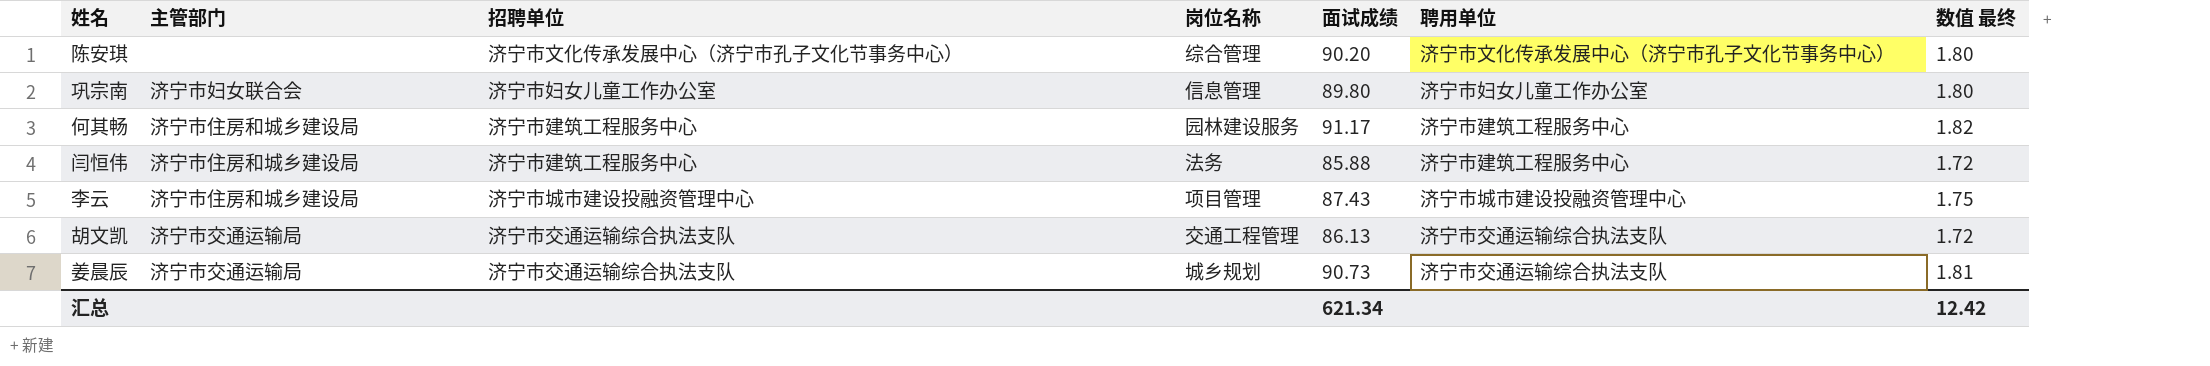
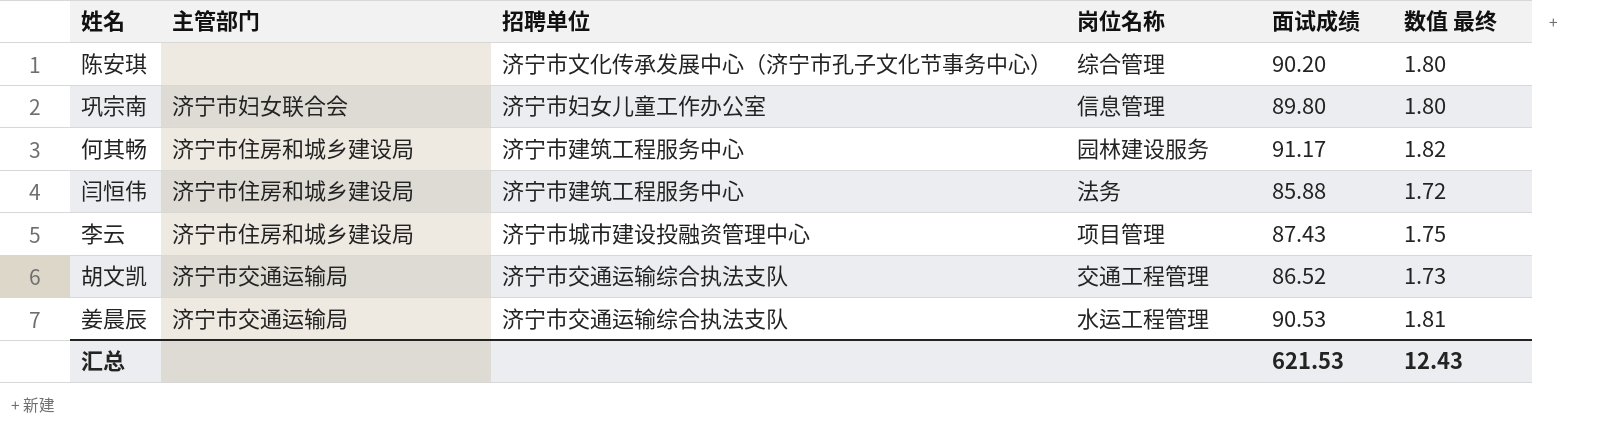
column 聘用单位 | position: 6 -> none
胡文凯 | 面试成绩: 86.13 -> 86.52
胡文凯 | 数值 最终: 1.72 -> 1.73
姜晨辰 | 岗位名称: 城乡规划 -> 水运工程管理
姜晨辰 | 面试成绩: 90.73 -> 90.53
汇总 | 面试成绩: 621.34 -> 621.53
汇总 | 数值 最终: 12.42 -> 12.43

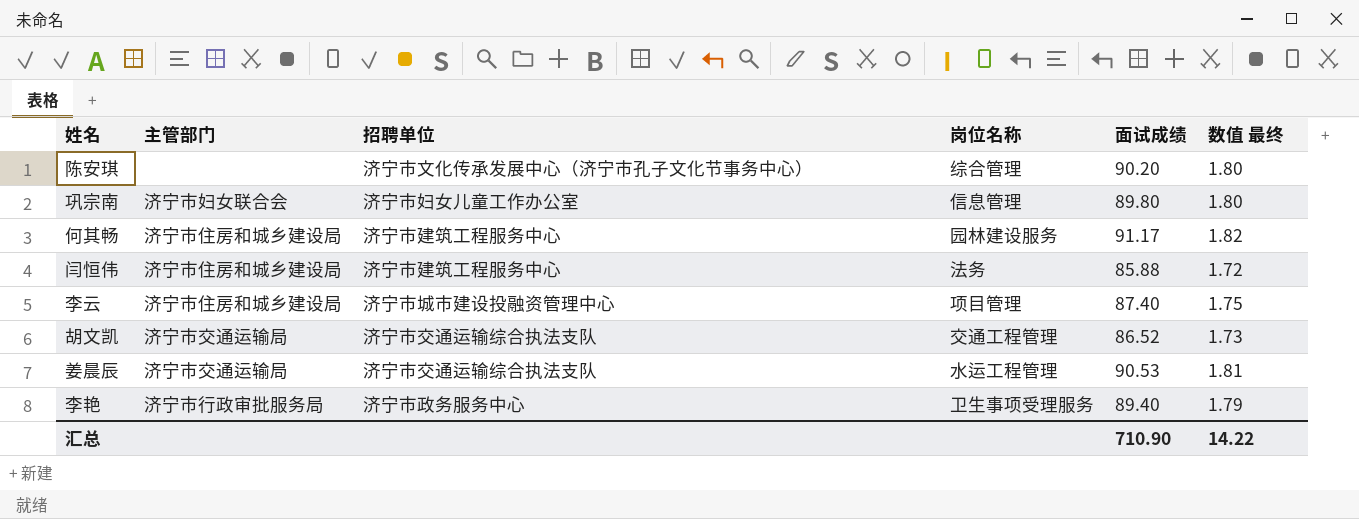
李云 | 面试成绩: 87.43 -> 87.40
row 李艳: none -> 济宁市行政审批服务局 | 济宁市政务服务中心 | 卫生事项受理服务 | 89.40 | 1.79
汇总 | 面试成绩: 621.53 -> 710.90
汇总 | 数值 最终: 12.43 -> 14.22

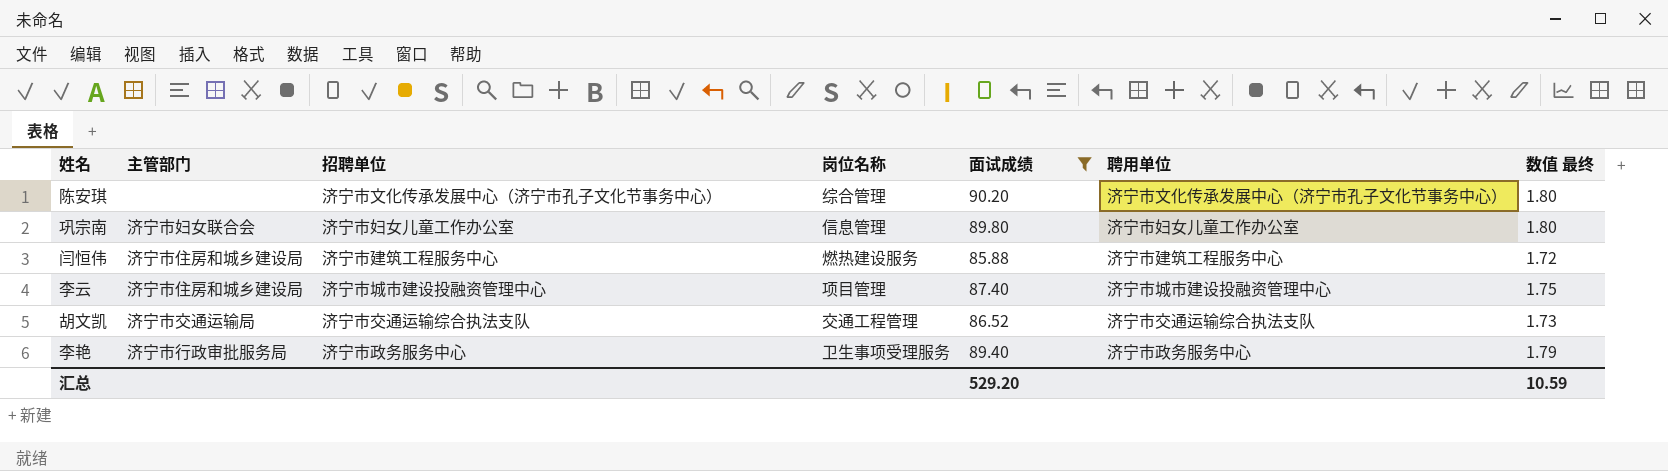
filter: none -> 面试成绩 <= 90.20
column 聘用单位 | position: none -> 6
闫恒伟 | 岗位名称: 法务 -> 燃热建设服务
汇总 | 面试成绩: 710.90 -> 529.20
汇总 | 数值 最终: 14.22 -> 10.59

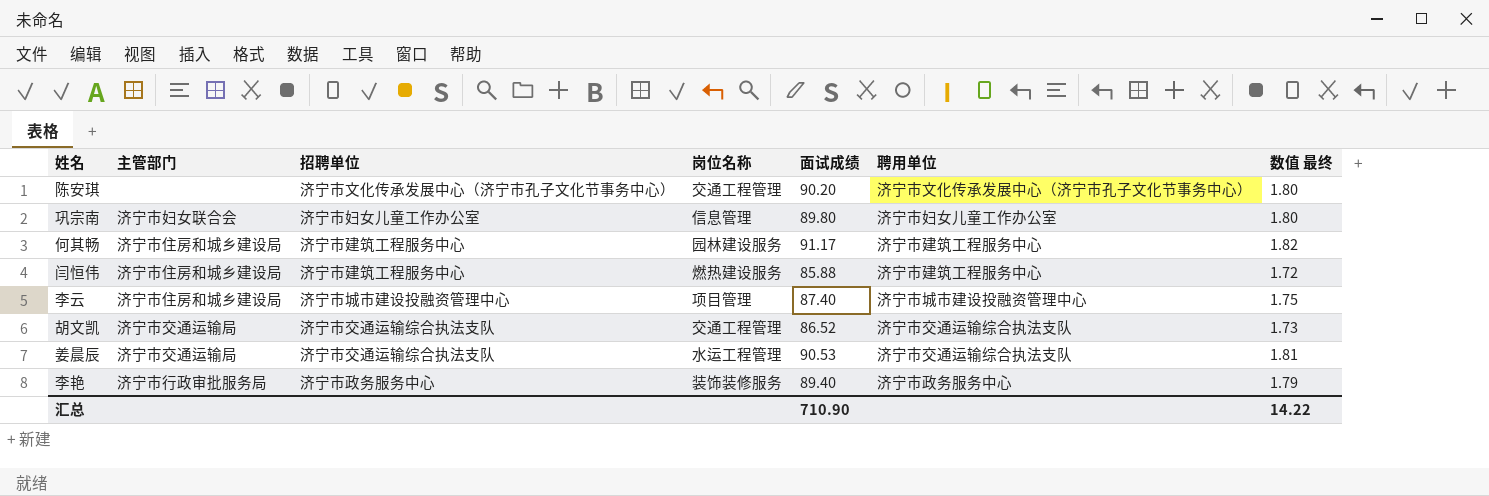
filter: 面试成绩 <= 90.20 -> none
陈安琪 | 岗位名称: 综合管理 -> 交通工程管理
李艳 | 岗位名称: 卫生事项受理服务 -> 装饰装修服务
汇总 | 面试成绩: 529.20 -> 710.90
汇总 | 数值 最终: 10.59 -> 14.22

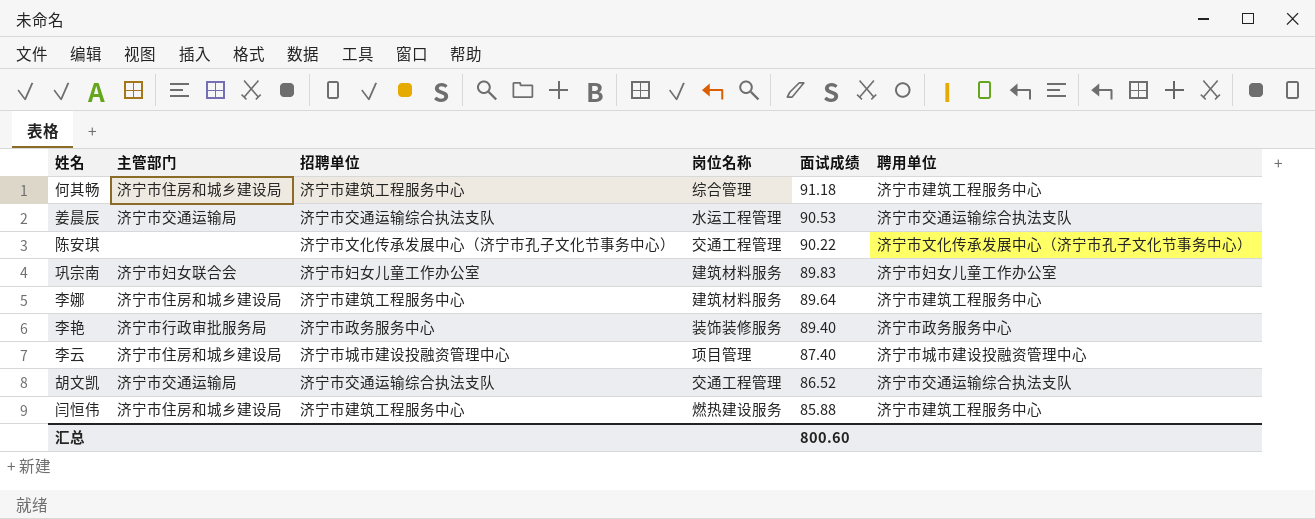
row order: none -> 面试成绩 descending
column 数值 最终 | formula: [面试成绩] * 0.02 -> none
何其畅 | 岗位名称: 园林建设服务 -> 综合管理
何其畅 | 面试成绩: 91.17 -> 91.18
陈安琪 | 面试成绩: 90.20 -> 90.22
巩宗南 | 岗位名称: 信息管理 -> 建筑材料服务
巩宗南 | 面试成绩: 89.80 -> 89.83
row 李娜: none -> 济宁市住房和城乡建设局 | 济宁市建筑工程服务中心 | 建筑材料服务 | 89.64 | 济宁市建筑工程服务中心
汇总 | 面试成绩: 710.90 -> 800.60

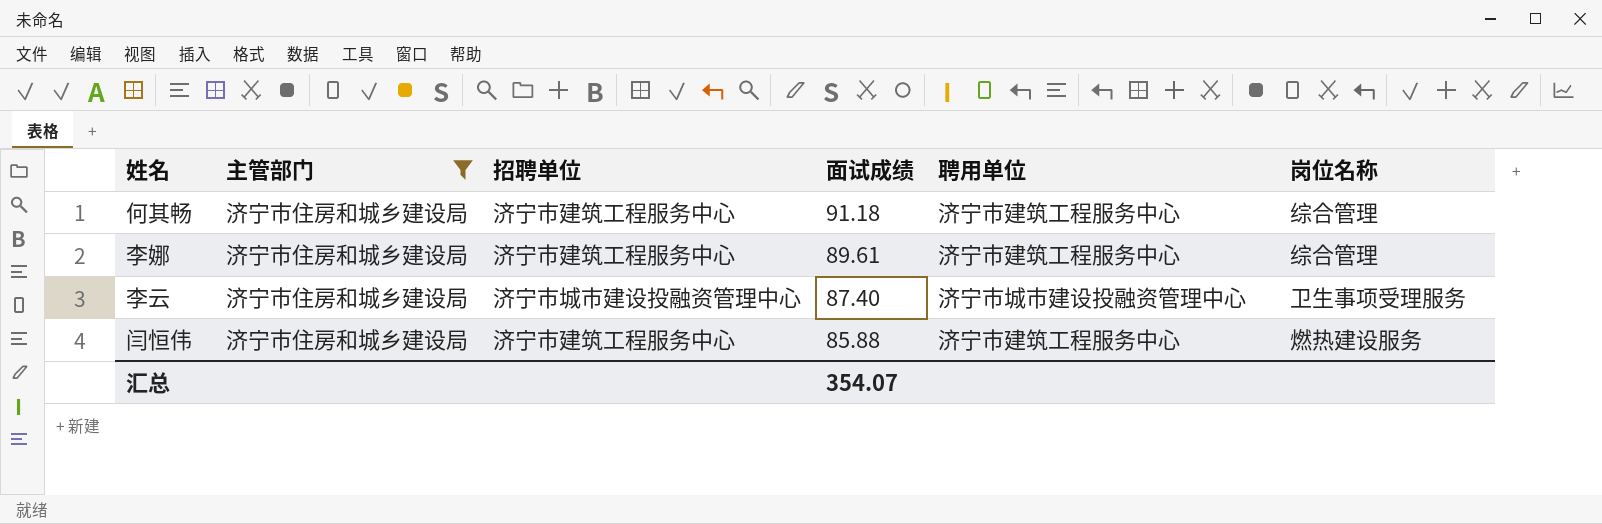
filter: none -> 主管部门 = 济宁市住房和城乡建设局
column 岗位名称 | position: 4 -> 6
李娜 | 面试成绩: 89.64 -> 89.61
李娜 | 岗位名称: 建筑材料服务 -> 综合管理
李云 | 岗位名称: 项目管理 -> 卫生事项受理服务
汇总 | 面试成绩: 800.60 -> 354.07

